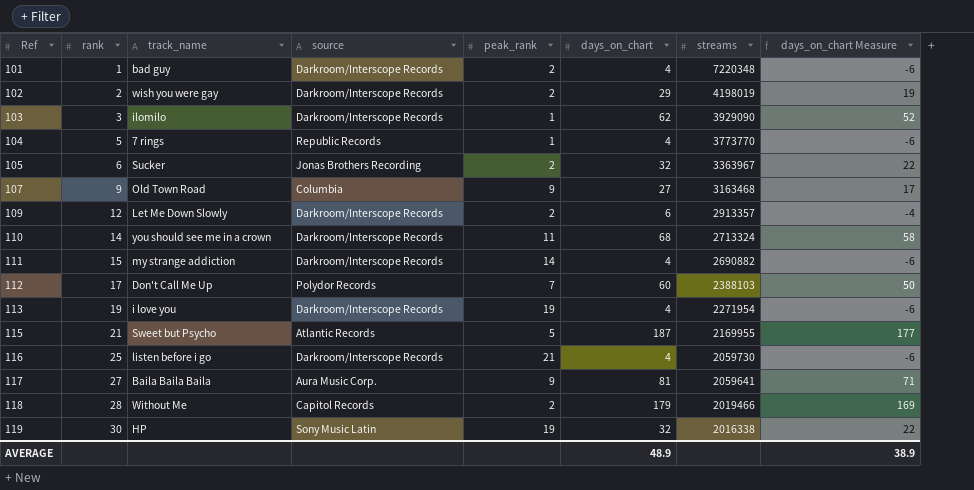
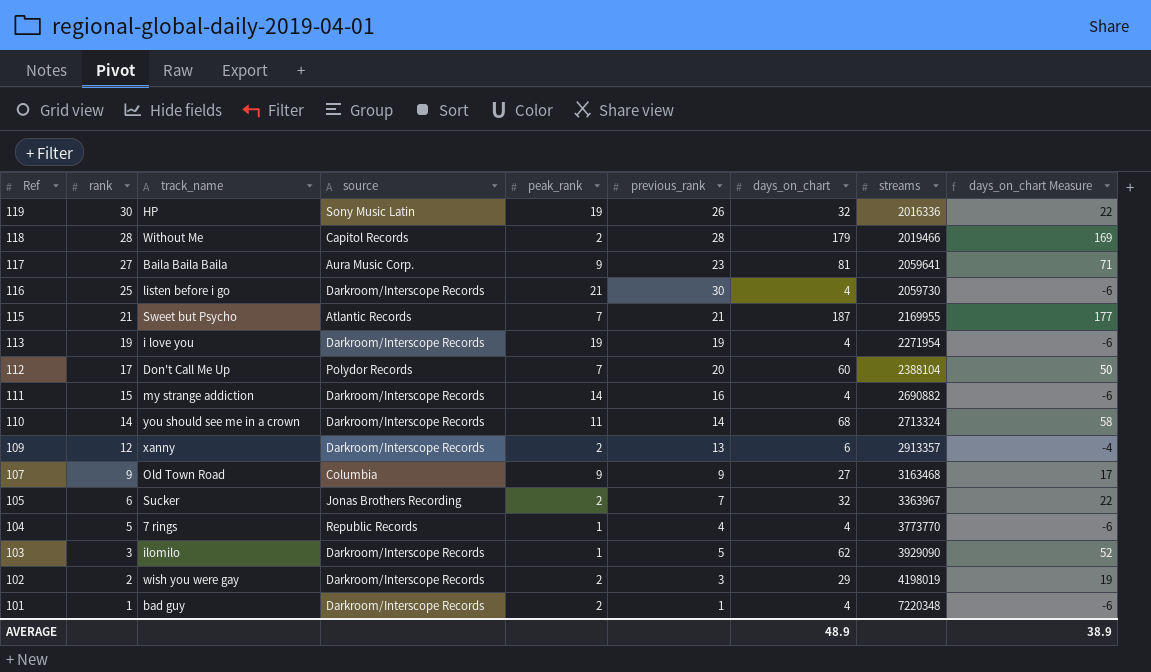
row order: Ref ascending -> Ref descending
column previous_rank | position: none -> 6
119 | streams: 2016338 -> 2016336
115 | peak_rank: 5 -> 7
112 | streams: 2388103 -> 2388104
109 | track_name: Let Me Down Slowly -> xanny

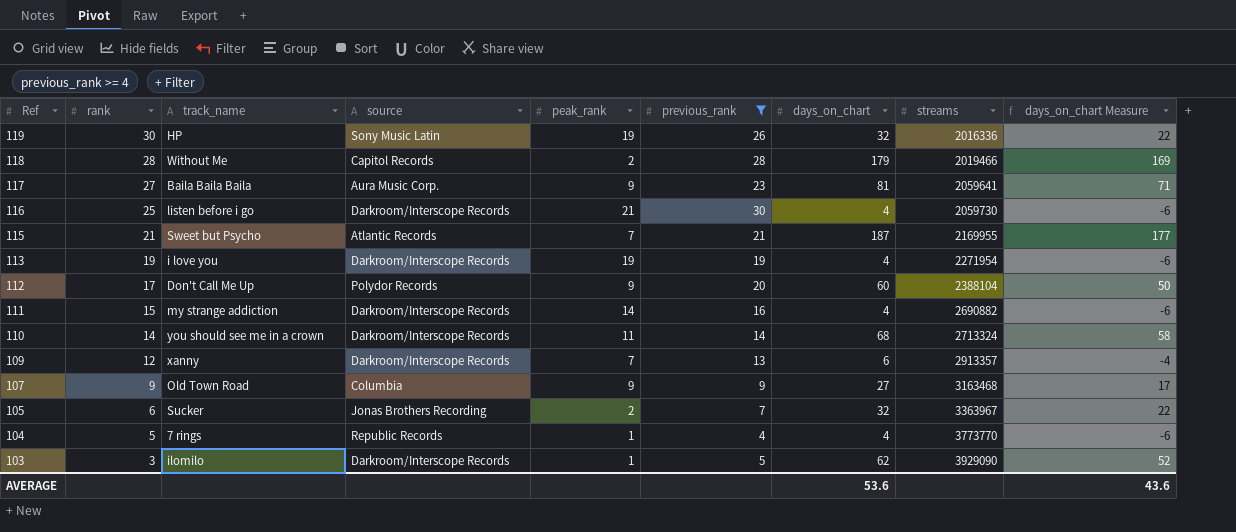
filter: none -> previous_rank >= 4
112 | peak_rank: 7 -> 9
109 | peak_rank: 2 -> 7
AVERAGE | days_on_chart: 48.9 -> 53.6
AVERAGE | days_on_chart Measure: 38.9 -> 43.6

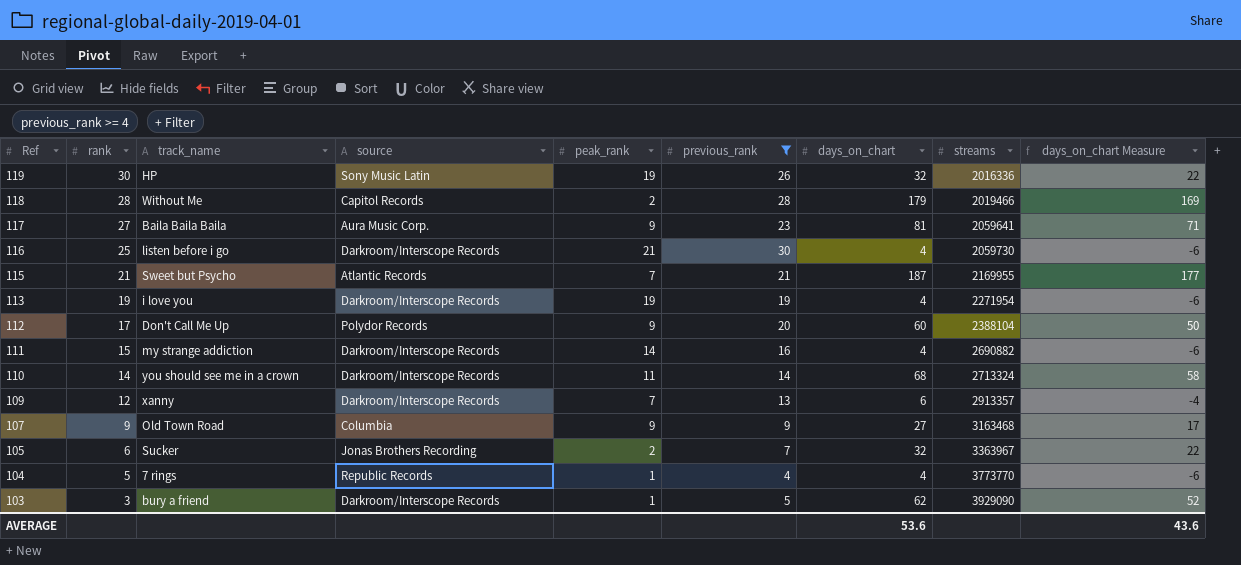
103 | track_name: ilomilo -> bury a friend

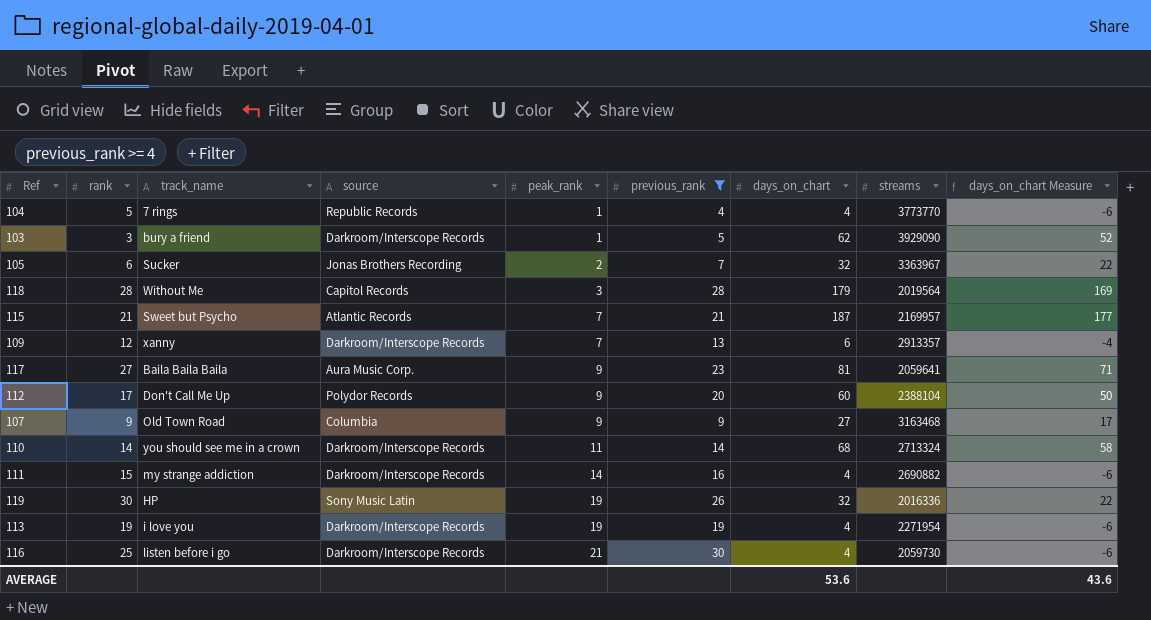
row order: Ref descending -> peak_rank ascending
118 | peak_rank: 2 -> 3
118 | streams: 2019466 -> 2019564
115 | streams: 2169955 -> 2169957

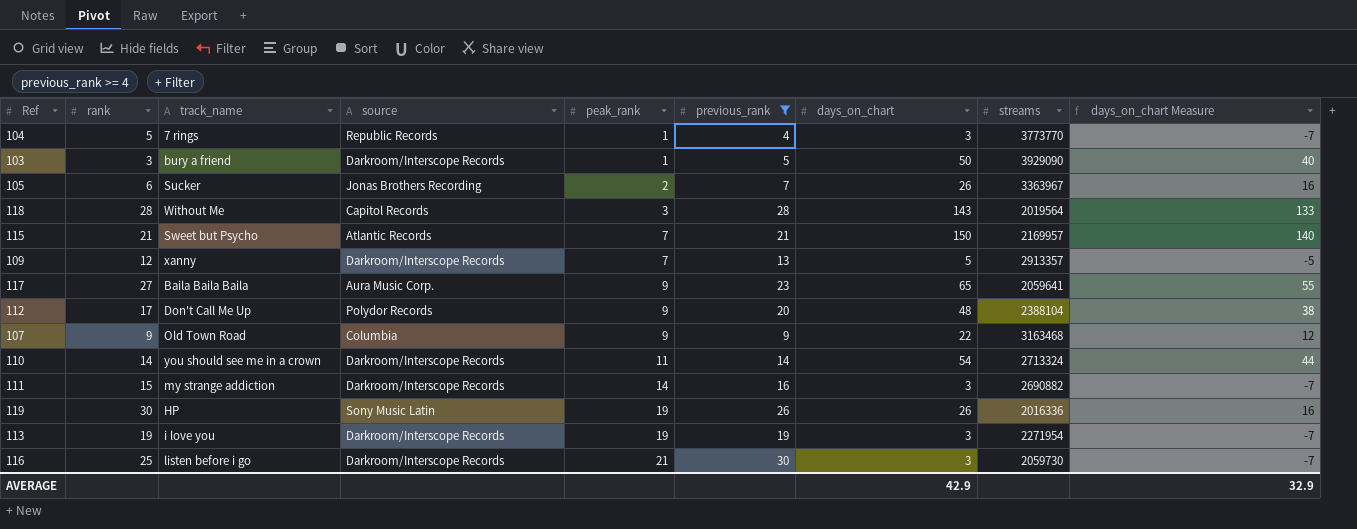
104 | days_on_chart: 4 -> 3
104 | days_on_chart Measure: -6 -> -7
103 | days_on_chart: 62 -> 50
103 | days_on_chart Measure: 52 -> 40
105 | days_on_chart: 32 -> 26
105 | days_on_chart Measure: 22 -> 16
118 | days_on_chart: 179 -> 143
118 | days_on_chart Measure: 169 -> 133
115 | days_on_chart: 187 -> 150
115 | days_on_chart Measure: 177 -> 140
109 | days_on_chart: 6 -> 5
109 | days_on_chart Measure: -4 -> -5
117 | days_on_chart: 81 -> 65
117 | days_on_chart Measure: 71 -> 55
112 | days_on_chart: 60 -> 48
112 | days_on_chart Measure: 50 -> 38
107 | days_on_chart: 27 -> 22
107 | days_on_chart Measure: 17 -> 12
110 | days_on_chart: 68 -> 54
110 | days_on_chart Measure: 58 -> 44
111 | days_on_chart: 4 -> 3
111 | days_on_chart Measure: -6 -> -7
119 | days_on_chart: 32 -> 26
119 | days_on_chart Measure: 22 -> 16
113 | days_on_chart: 4 -> 3
113 | days_on_chart Measure: -6 -> -7
116 | days_on_chart: 4 -> 3
116 | days_on_chart Measure: -6 -> -7
AVERAGE | days_on_chart: 53.6 -> 42.9
AVERAGE | days_on_chart Measure: 43.6 -> 32.9

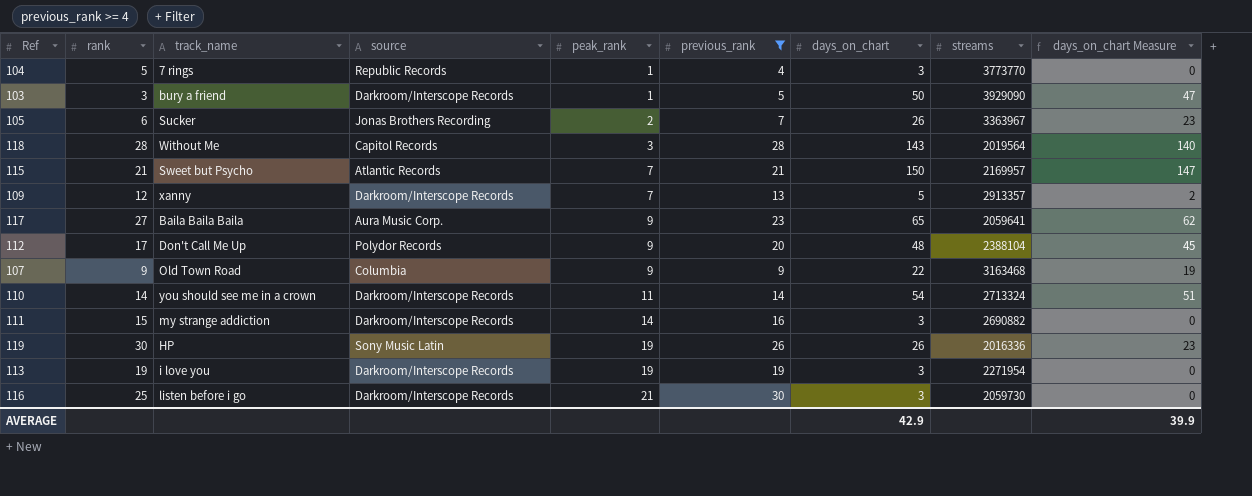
column days_on_chart Measure | formula: [days_on_chart] - 10 -> [days_on_chart] - 3
AVERAGE | days_on_chart Measure: 32.9 -> 39.9

